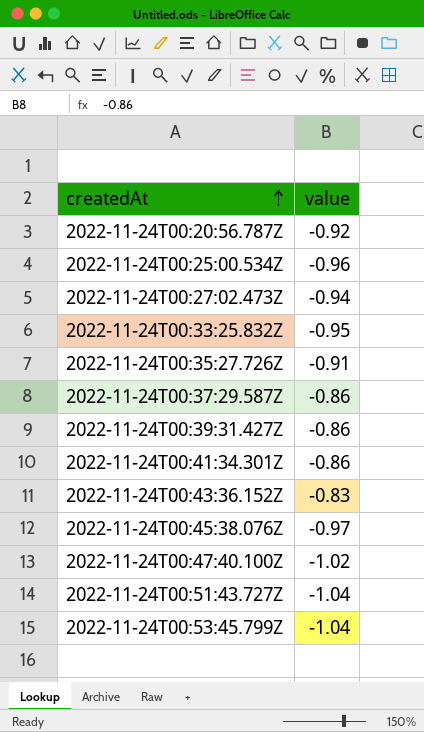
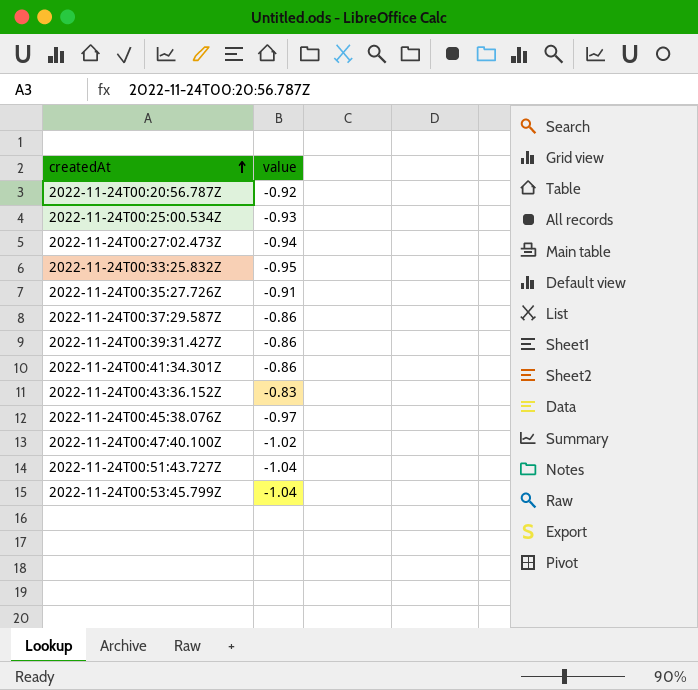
2022-11-24T00:25:00.534Z | value: -0.96 -> -0.93

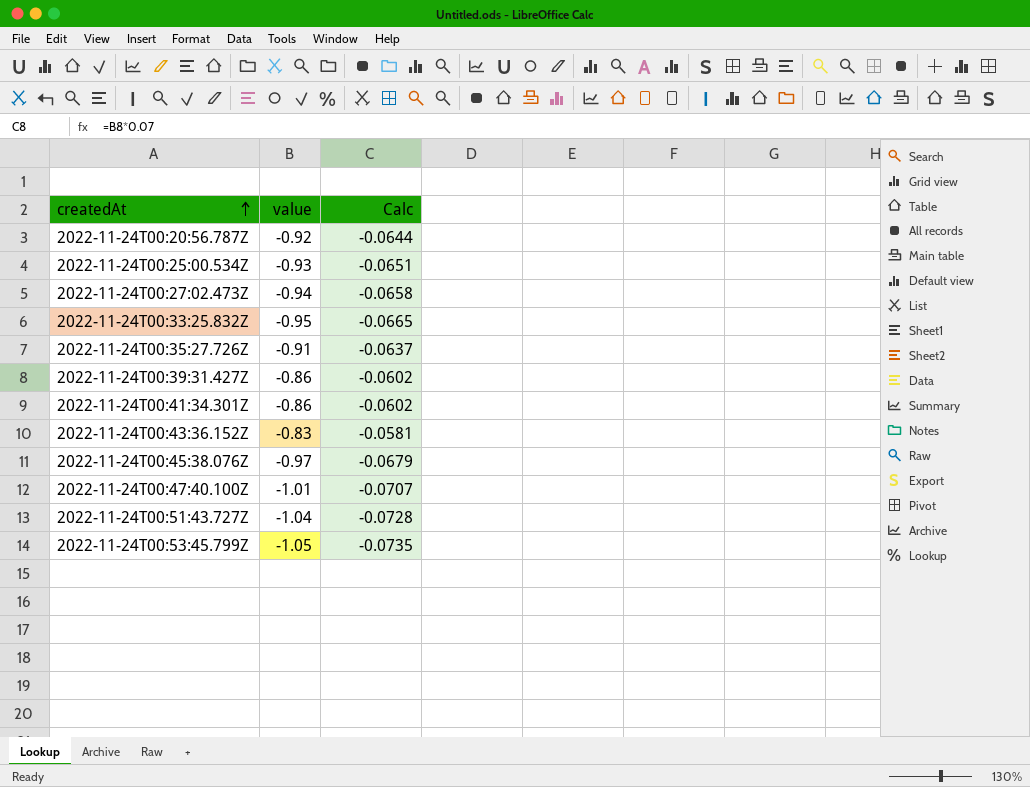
column Calc | formula: none -> [value] * 0.07
row 2022-11-24T00:37:29.587Z: -0.86 -> none
2022-11-24T00:47:40.100Z | value: -1.02 -> -1.01
2022-11-24T00:53:45.799Z | value: -1.04 -> -1.05

